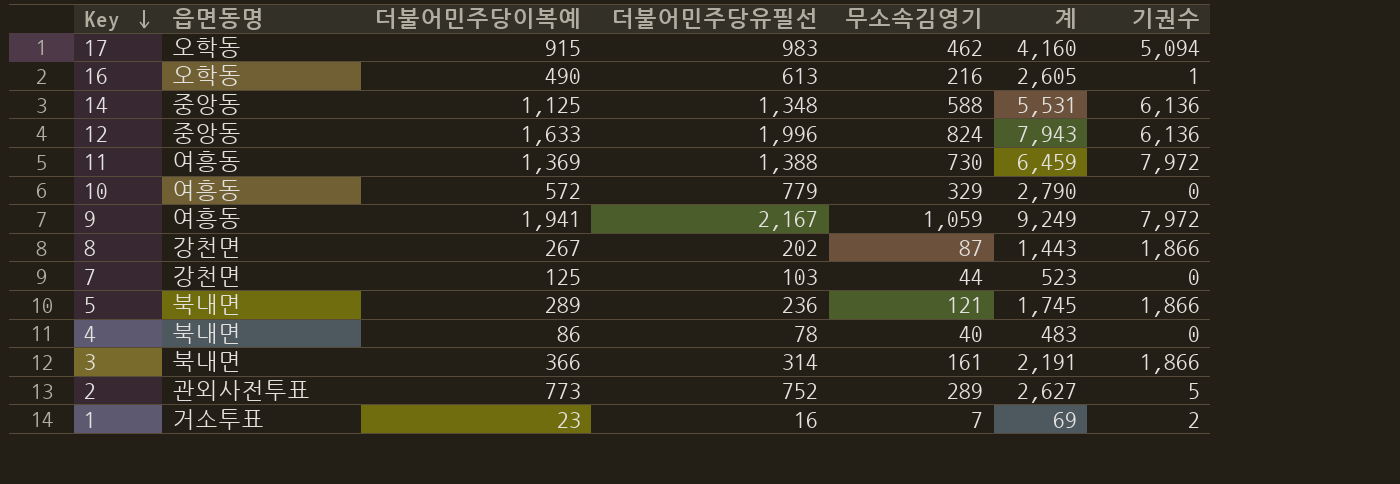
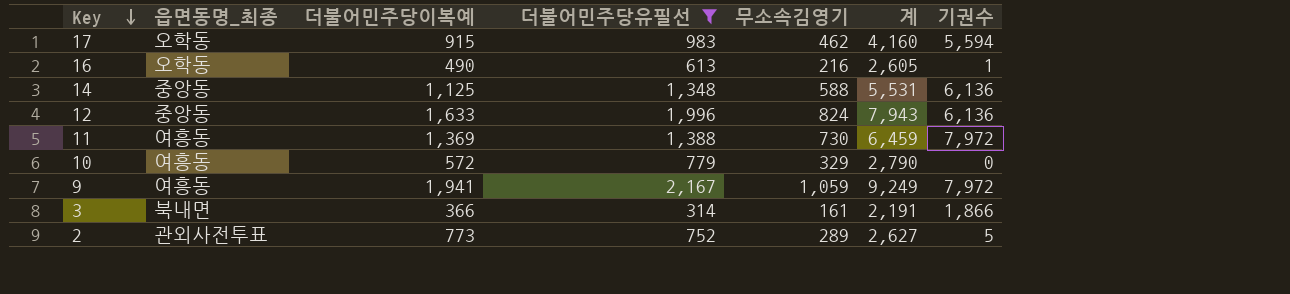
filter: none -> 더불어민주당유필선 >= 314
column name: 읍면동명 -> 읍면동명_최종
17 | 기권수: 5,094 -> 5,594

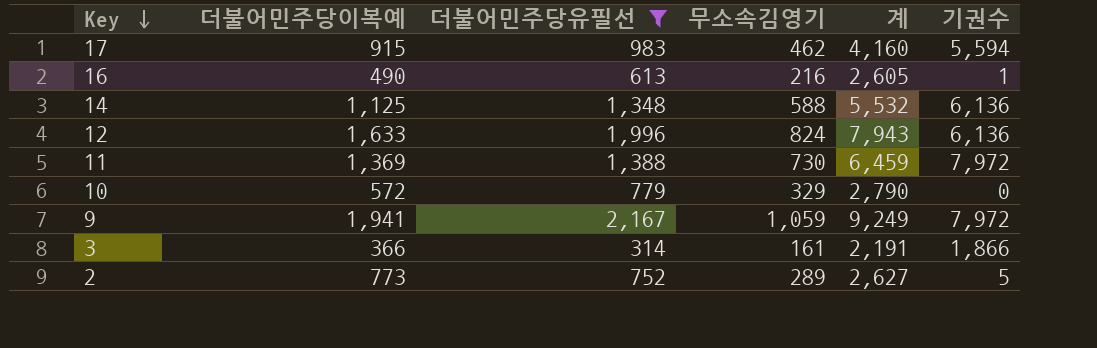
column 읍면동명_최종 | position: 2 -> none
14 | 계: 5,531 -> 5,532

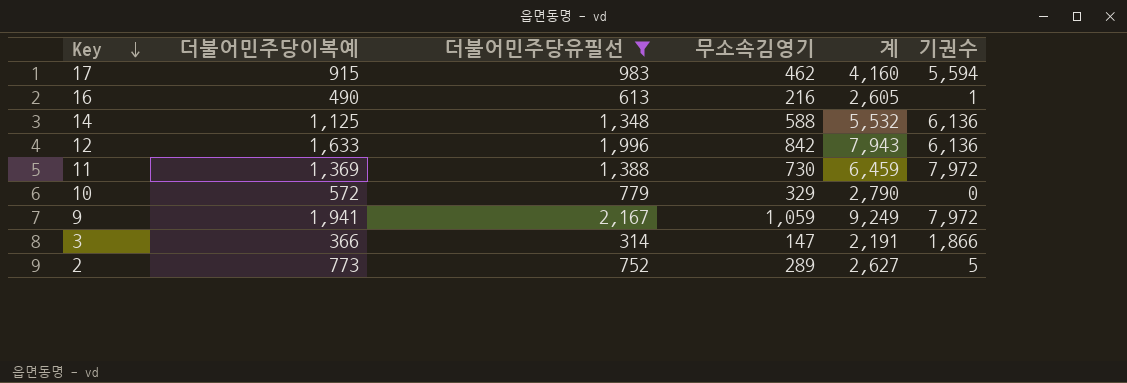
12 | 무소속김영기: 824 -> 842
3 | 무소속김영기: 161 -> 147

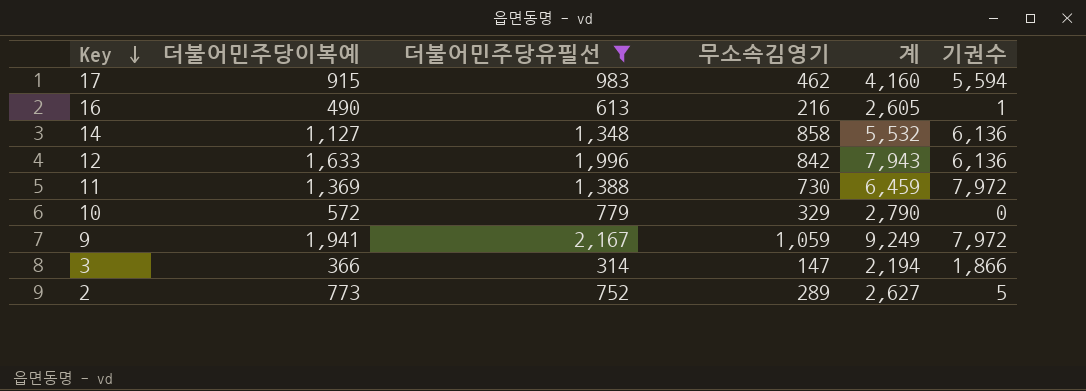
14 | 더불어민주당이복예: 1,125 -> 1,127
14 | 무소속김영기: 588 -> 858
3 | 계: 2,191 -> 2,194

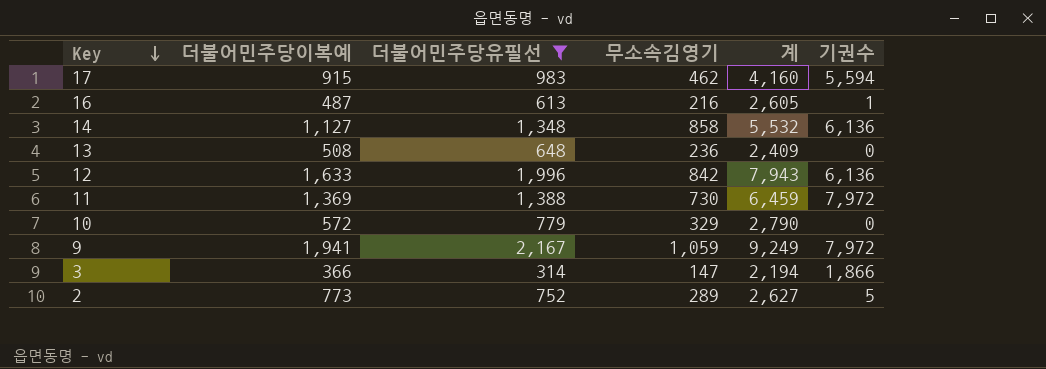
16 | 더불어민주당이복예: 490 -> 487
row 13: none -> 508 | 648 | 236 | 2,409 | 0

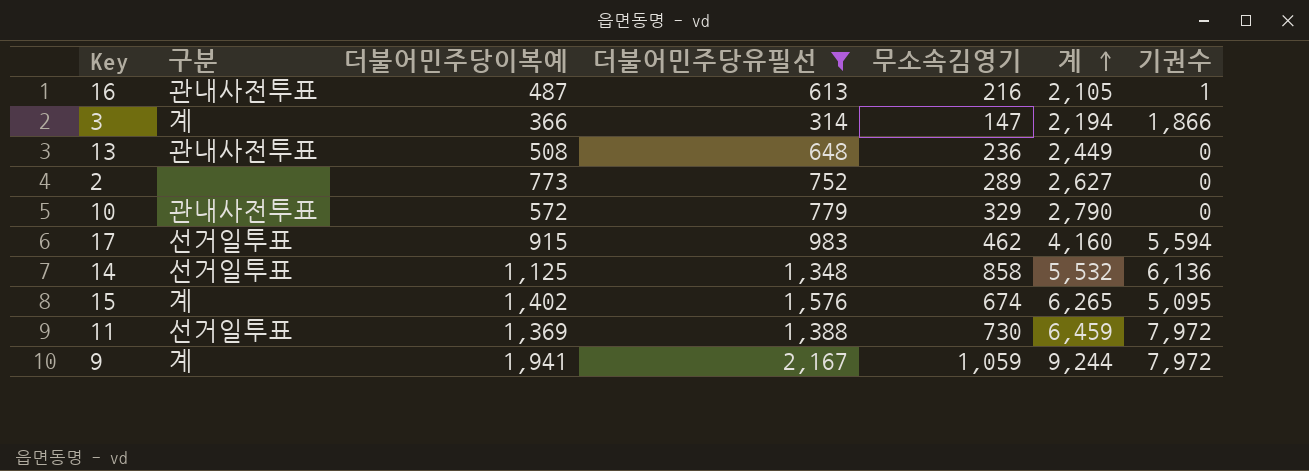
row order: Key descending -> 계 ascending
column 구분 | position: none -> 2
row 12: 1,633 | 1,996 | 842 | 7,943 | 6,136 -> none
16 | 계: 2,605 -> 2,105
13 | 계: 2,409 -> 2,449
2 | 기권수: 5 -> 0
14 | 더불어민주당이복예: 1,127 -> 1,125
row 15: none -> 계 | 1,402 | 1,576 | 674 | 6,265 | 5,095
9 | 계: 9,249 -> 9,244

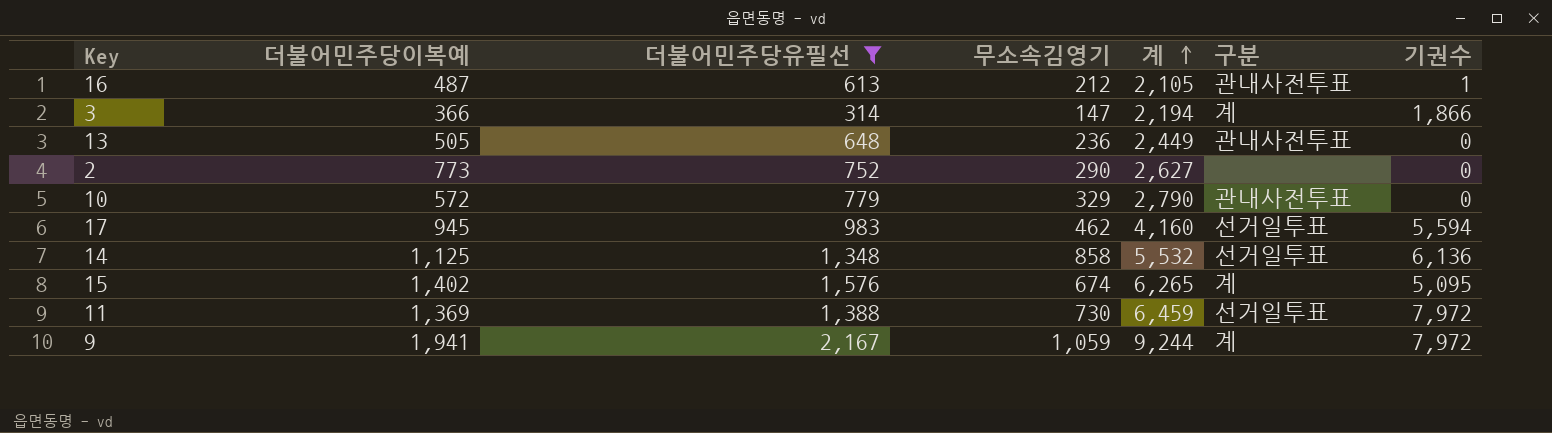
column 구분 | position: 2 -> 6
16 | 무소속김영기: 216 -> 212
13 | 더불어민주당이복예: 508 -> 505
2 | 무소속김영기: 289 -> 290
17 | 더불어민주당이복예: 915 -> 945

